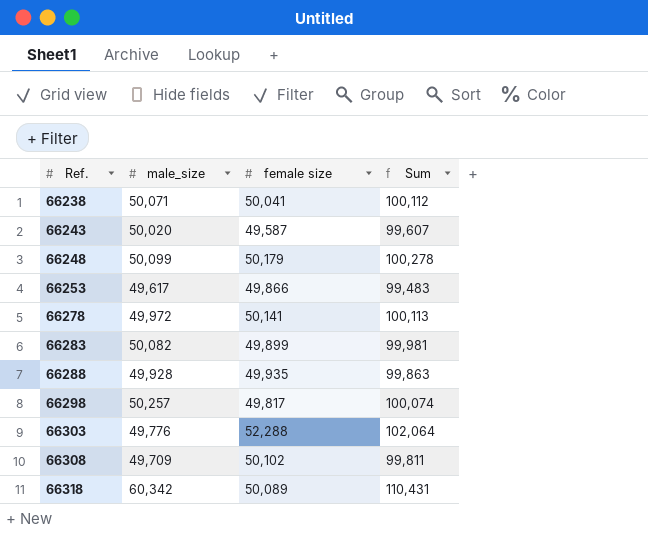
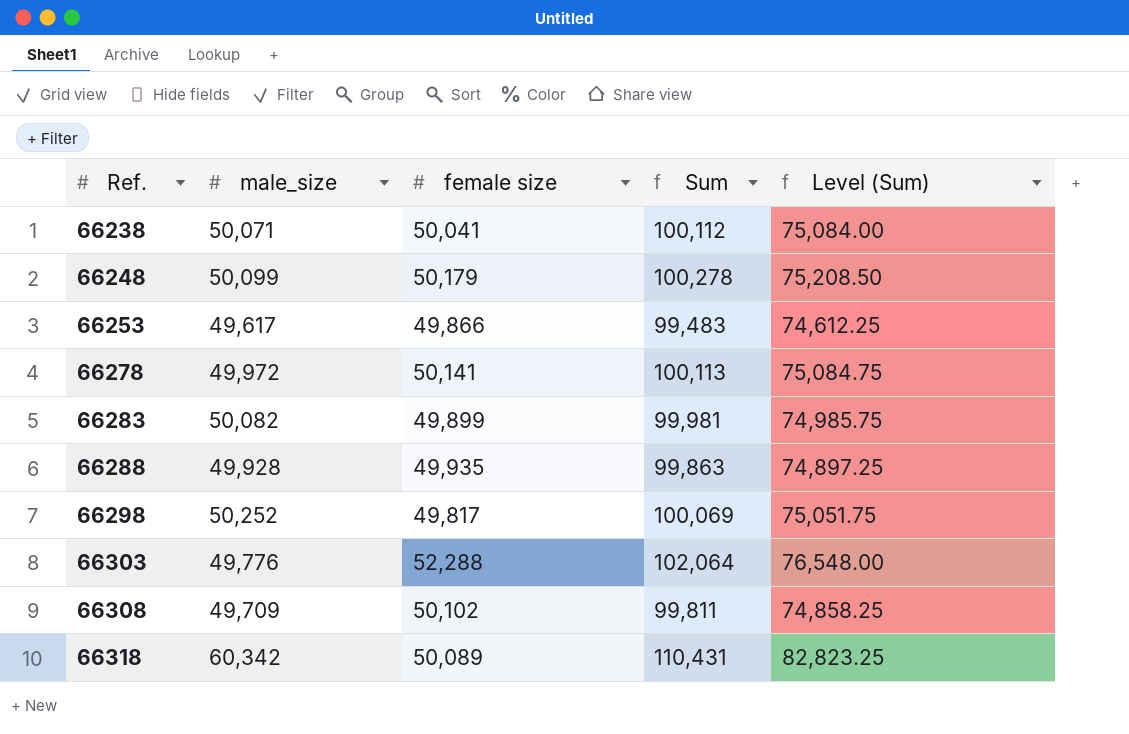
column Level (Sum) | formula: none -> [Sum] * 0.75
row 66243: 50,020 | 49,587 | 99,607 -> none
66298 | male_size: 50,257 -> 50,252
66298 | Sum: 100,074 -> 100,069

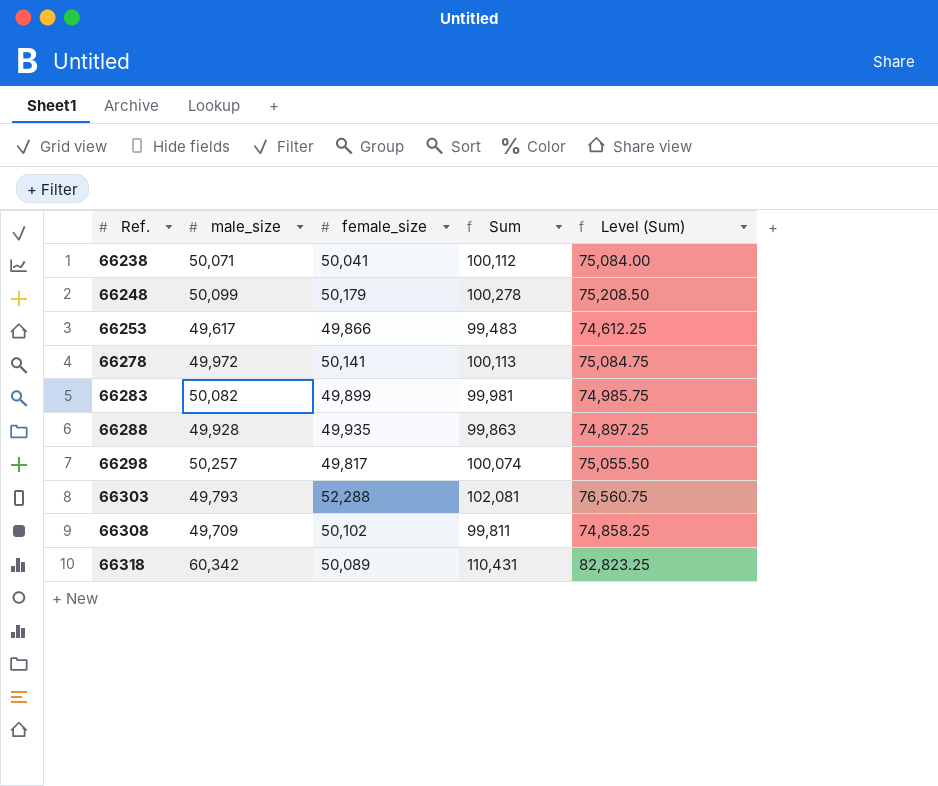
column name: female size -> female_size
66298 | male_size: 50,252 -> 50,257
66298 | Sum: 100,069 -> 100,074
66298 | Level (Sum): 75,051.75 -> 75,055.50
66303 | male_size: 49,776 -> 49,793
66303 | Sum: 102,064 -> 102,081
66303 | Level (Sum): 76,548.00 -> 76,560.75

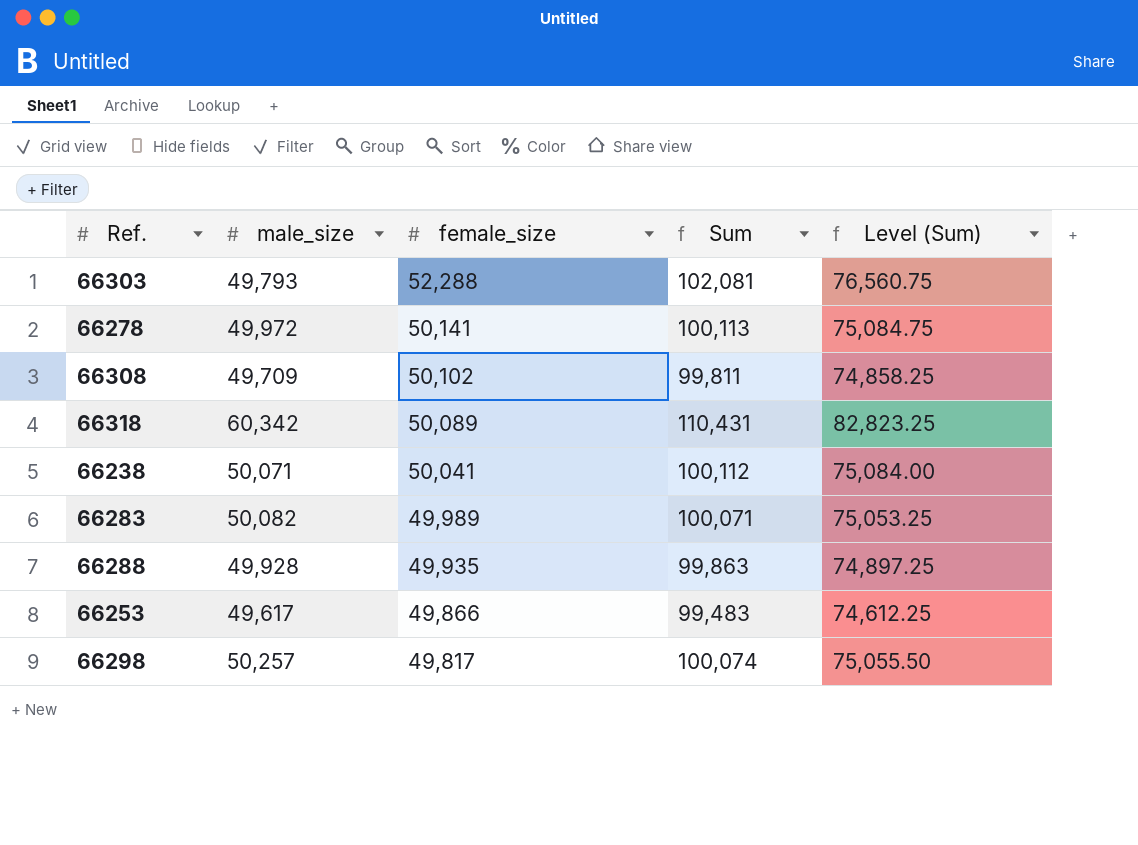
row order: Ref. ascending -> female_size descending
row 66248: 50,099 | 50,179 | 100,278 | 75,208.50 -> none
66283 | female_size: 49,899 -> 49,989
66283 | Sum: 99,981 -> 100,071
66283 | Level (Sum): 74,985.75 -> 75,053.25

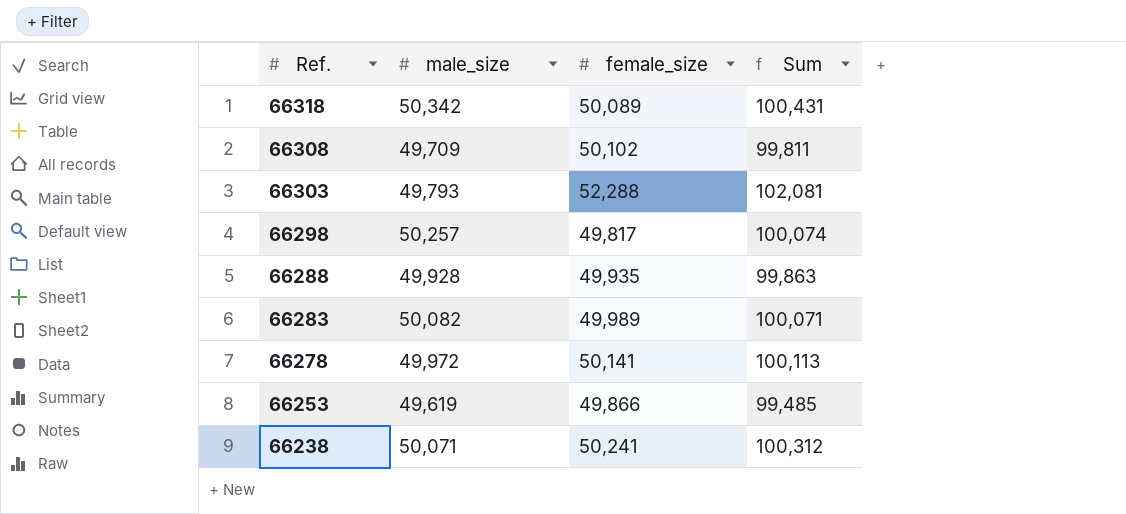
row order: female_size descending -> Ref. descending
column Level (Sum) | formula: [Sum] * 0.75 -> none
66318 | male_size: 60,342 -> 50,342
66318 | Sum: 110,431 -> 100,431
66253 | male_size: 49,617 -> 49,619
66253 | Sum: 99,483 -> 99,485
66238 | female_size: 50,041 -> 50,241
66238 | Sum: 100,112 -> 100,312

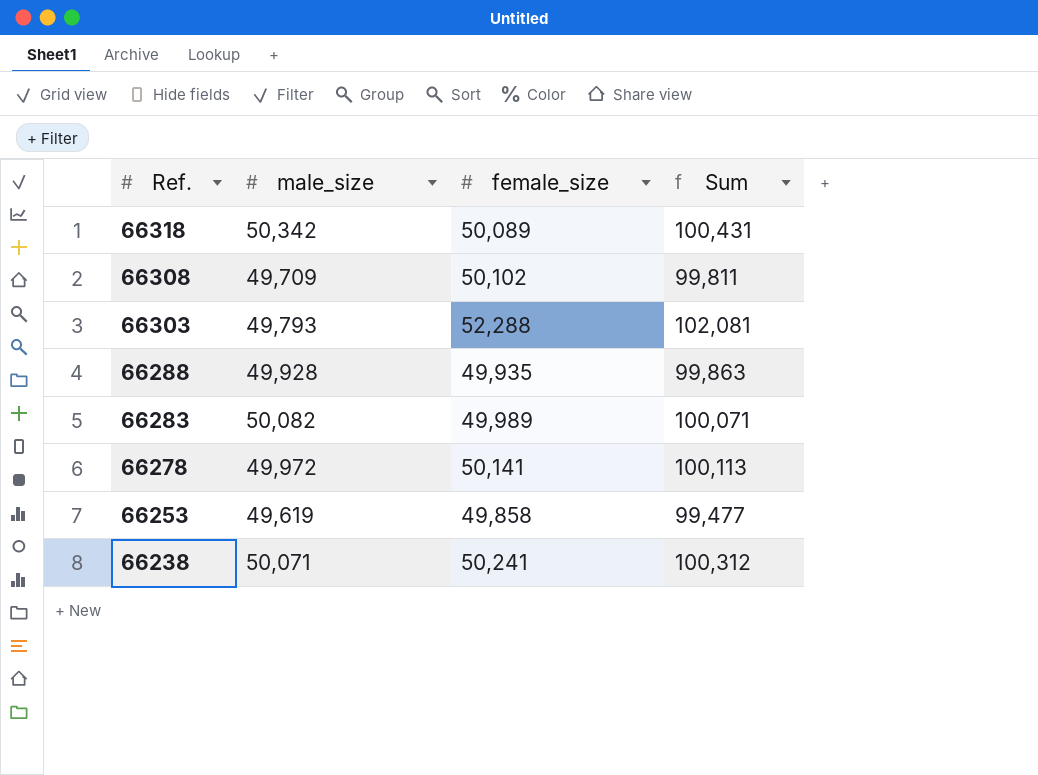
row 66298: 50,257 | 49,817 | 100,074 -> none
66253 | female_size: 49,866 -> 49,858
66253 | Sum: 99,485 -> 99,477

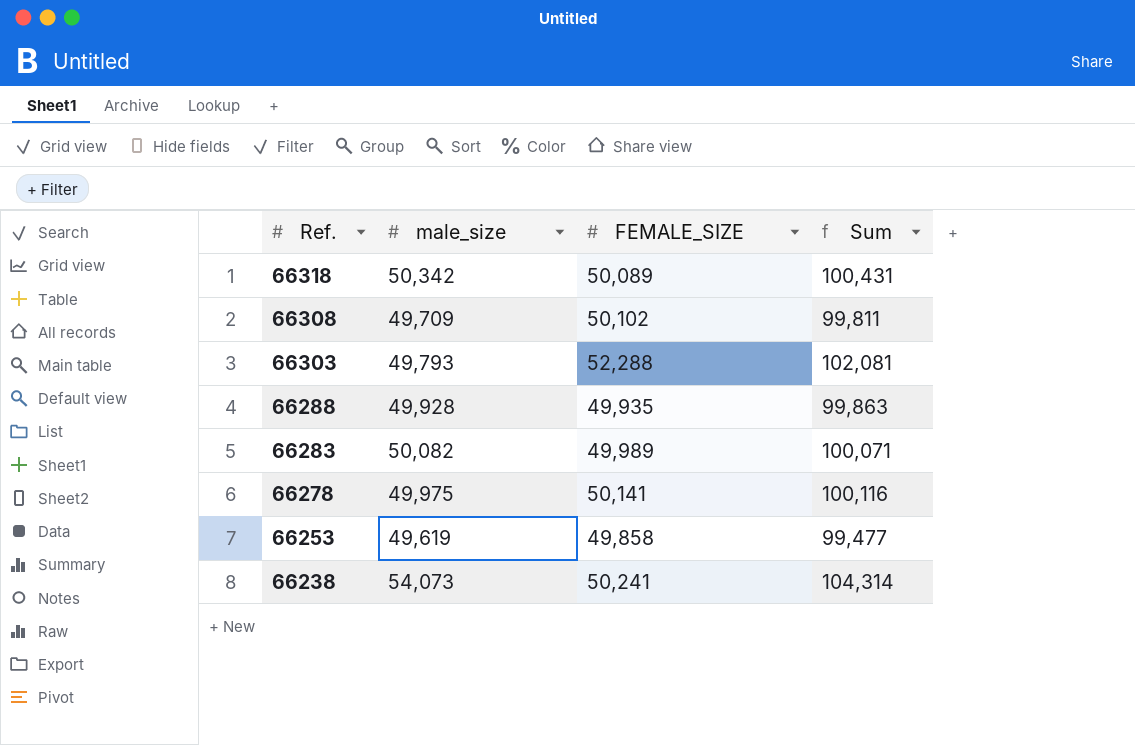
column name: female_size -> FEMALE_SIZE
66278 | male_size: 49,972 -> 49,975
66278 | Sum: 100,113 -> 100,116
66238 | male_size: 50,071 -> 54,073
66238 | Sum: 100,312 -> 104,314

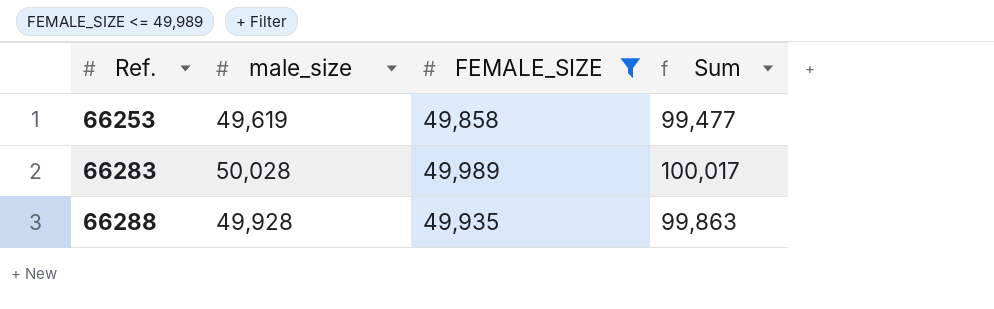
filter: none -> FEMALE_SIZE <= 49,989
row order: Ref. descending -> Ref. ascending
66283 | male_size: 50,082 -> 50,028
66283 | Sum: 100,071 -> 100,017

